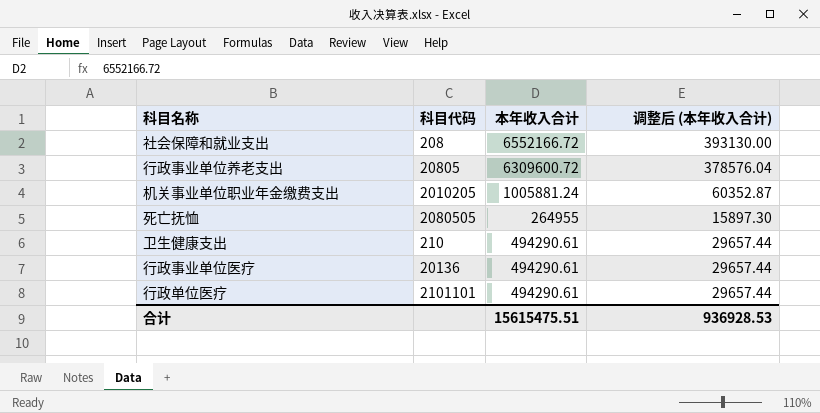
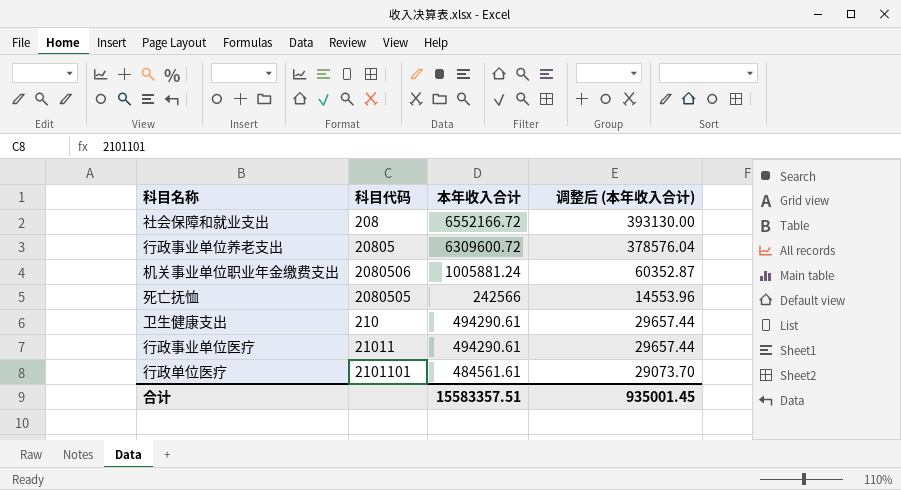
机关事业单位职业年金缴费支出 | 科目代码: 2010205 -> 2080506
死亡抚恤 | 本年收入合计: 264955 -> 242566
死亡抚恤 | 调整后 (本年收入合计): 15897.30 -> 14553.96
行政事业单位医疗 | 科目代码: 20136 -> 21011
行政单位医疗 | 本年收入合计: 494290.61 -> 484561.61
行政单位医疗 | 调整后 (本年收入合计): 29657.44 -> 29073.70
合计 | 本年收入合计: 15615475.51 -> 15583357.51
合计 | 调整后 (本年收入合计): 936928.53 -> 935001.45

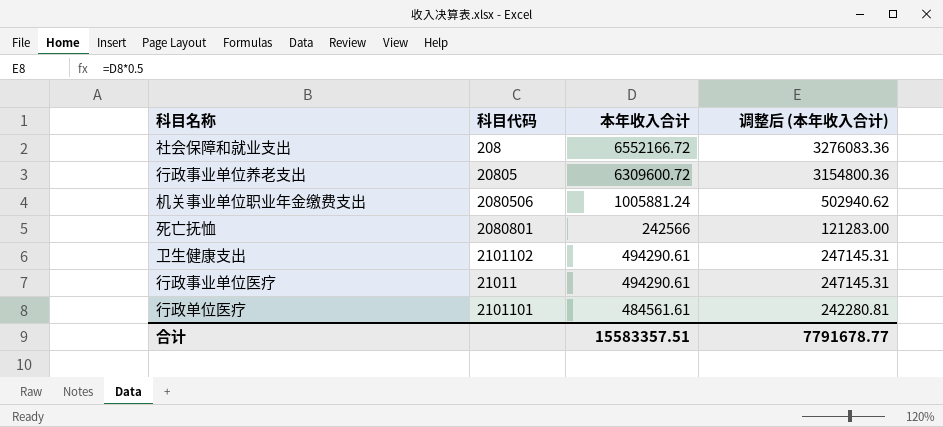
column 调整后 (本年收入合计) | formula: [本年收入合计] * 0.06 -> [本年收入合计] * 0.5
死亡抚恤 | 科目代码: 2080505 -> 2080801
卫生健康支出 | 科目代码: 210 -> 2101102
合计 | 调整后 (本年收入合计): 935001.45 -> 7791678.77

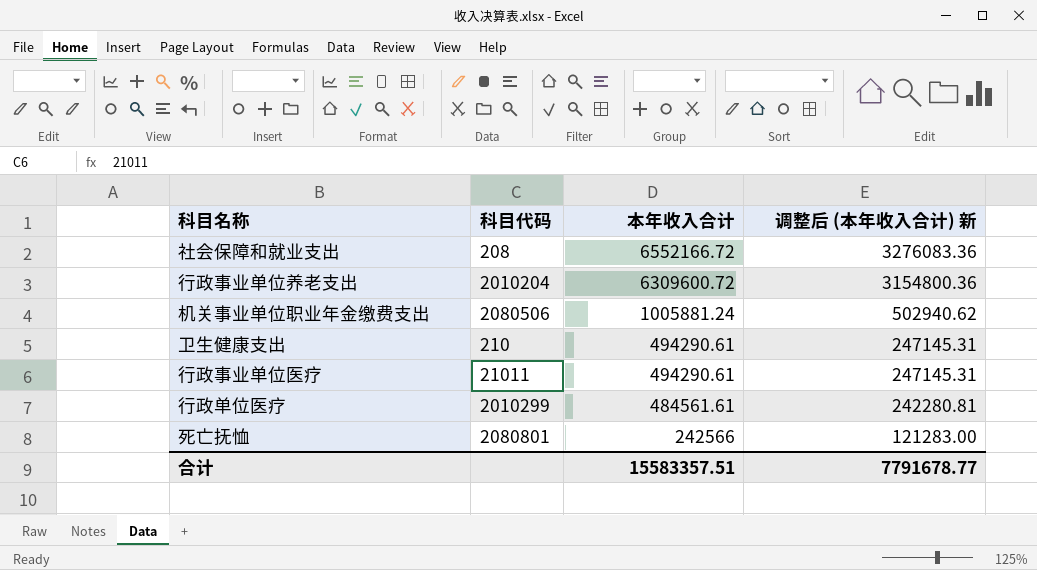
row order: none -> 本年收入合计 descending
column name: 调整后 (本年收入合计) -> 调整后 (本年收入合计) 新
行政事业单位养老支出 | 科目代码: 20805 -> 2010204
卫生健康支出 | 科目代码: 2101102 -> 210
行政单位医疗 | 科目代码: 2101101 -> 2010299

